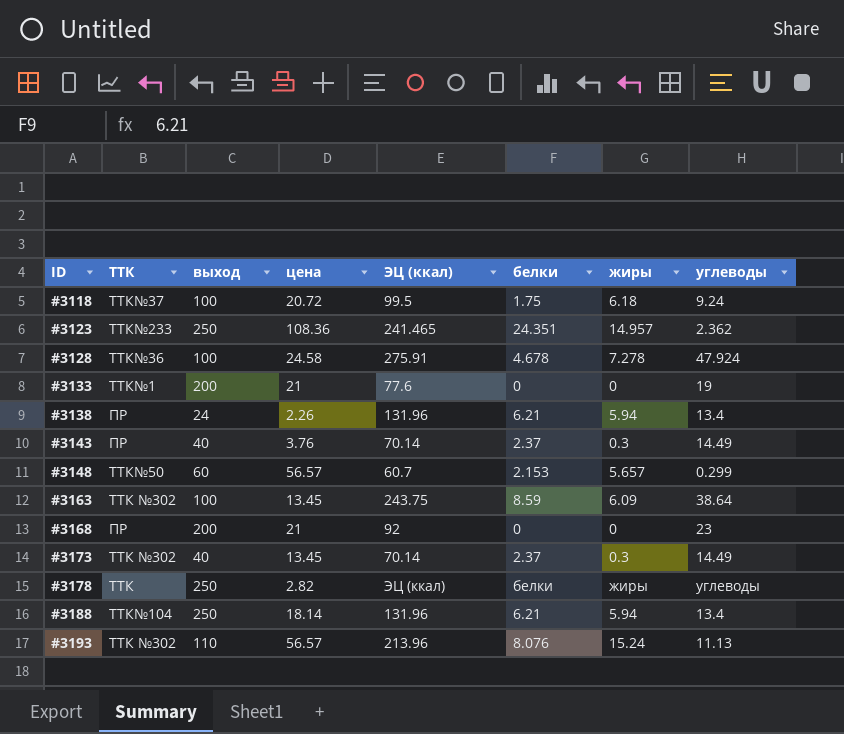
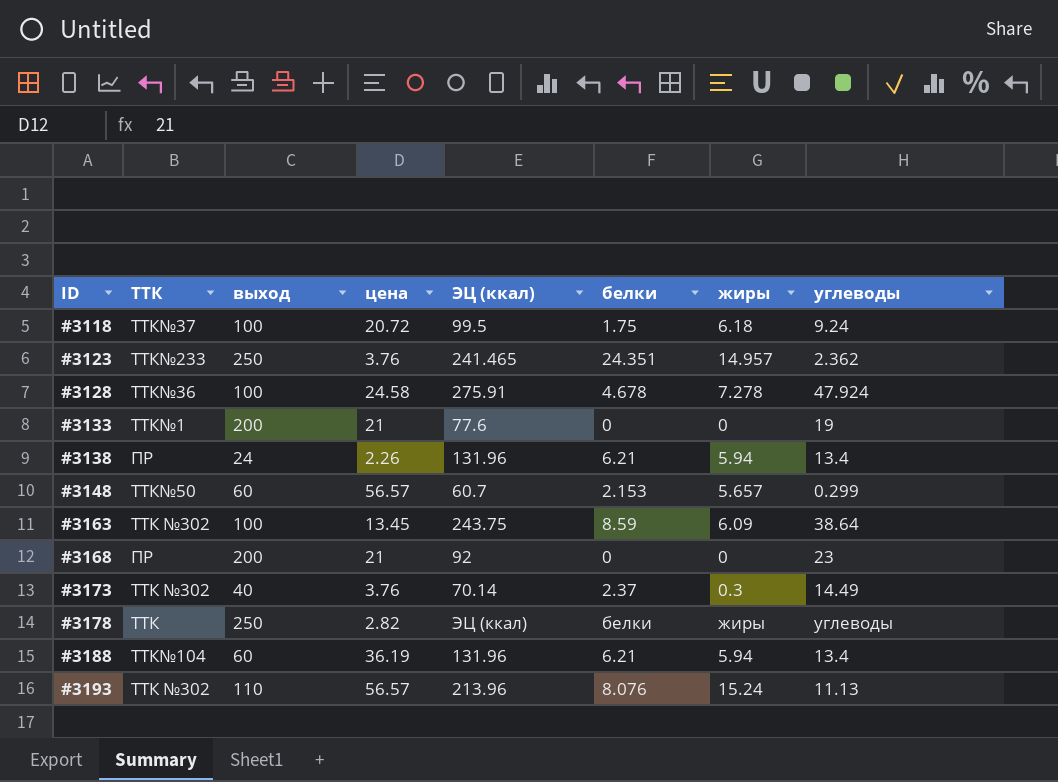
row #3143: ПР | 40 | 3.76 | 70.14 | 2.37 | 0.3 | 14.49 -> none
#3123 | цена: 108.36 -> 3.76
#3173 | цена: 13.45 -> 3.76
#3188 | выход: 250 -> 60
#3188 | цена: 18.14 -> 36.19

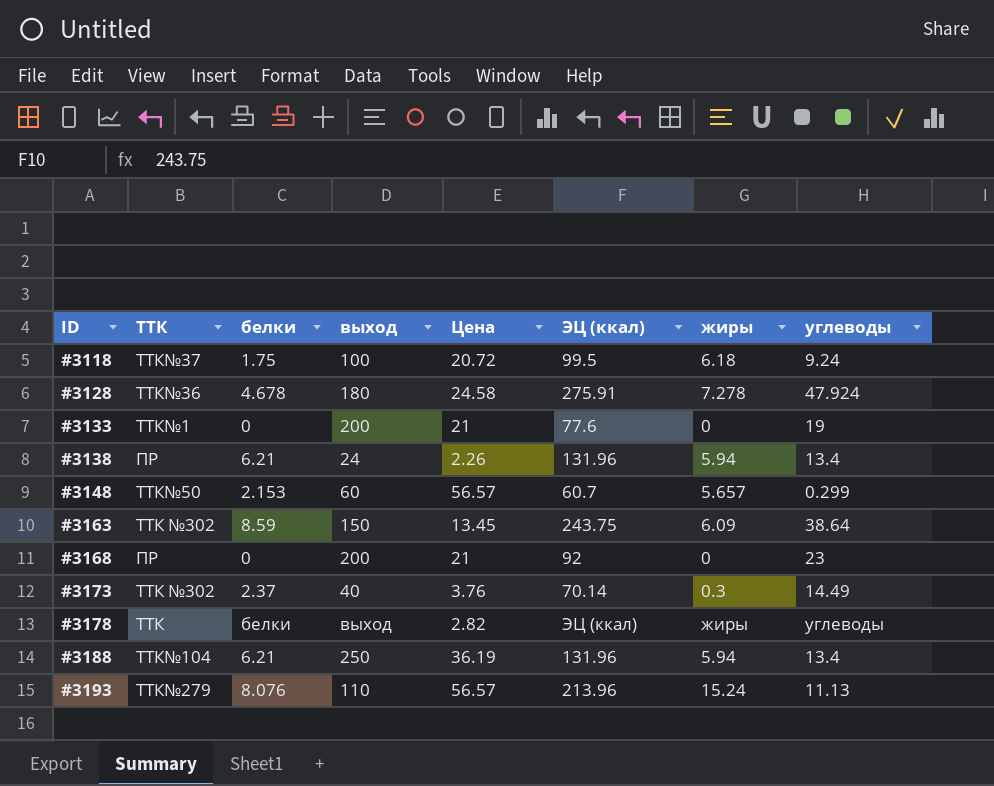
column белки | position: 6 -> 3
column name: цена -> Цена
row #3123: ТТК№233 | 250 | 3.76 | 241.465 | 24.351 | 14.957 | 2.362 -> none
#3128 | выход: 100 -> 180
#3163 | выход: 100 -> 150
#3178 | выход: 250 -> выход
#3188 | выход: 60 -> 250
#3193 | ТТК: ТТК №302 -> ТТК№279

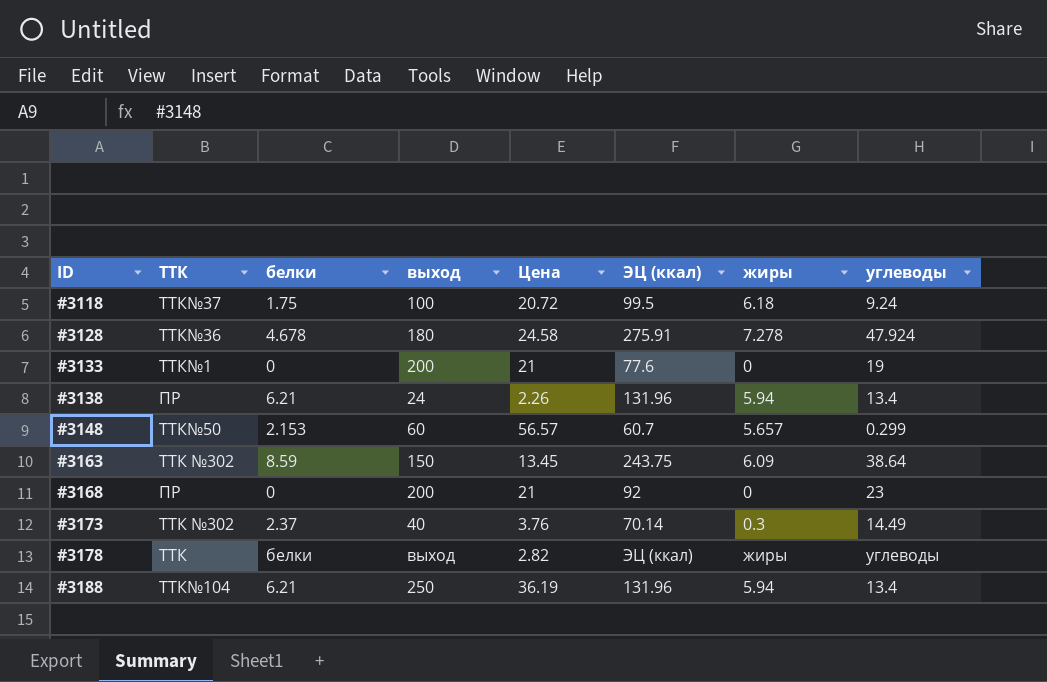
row #3193: ТТК№279 | 8.076 | 110 | 56.57 | 213.96 | 15.24 | 11.13 -> none

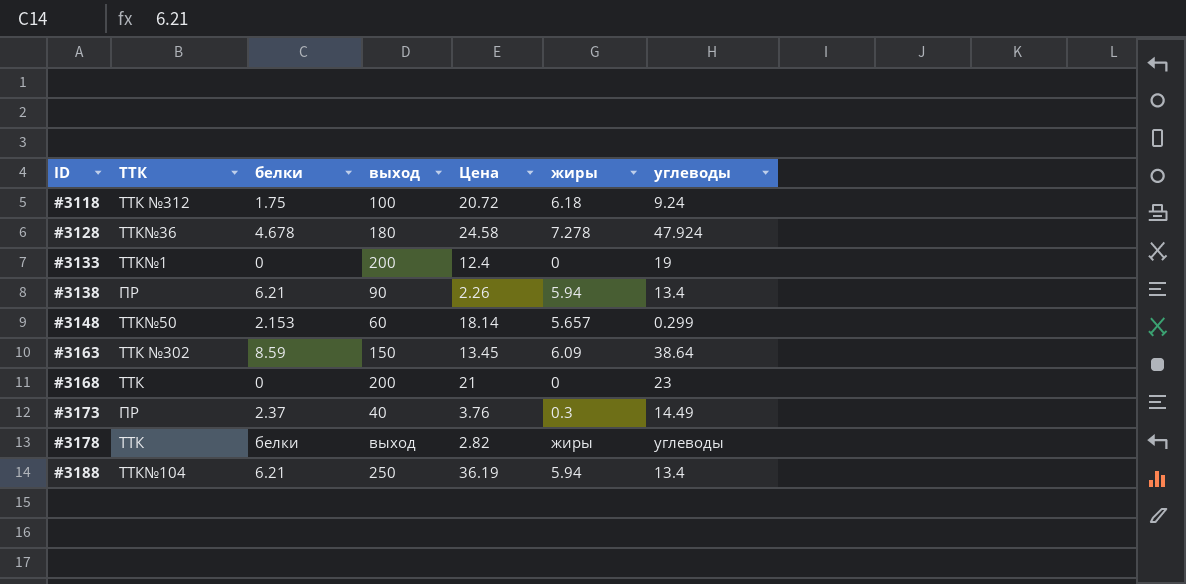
column ЭЦ (ккал) | position: 6 -> none
#3118 | ТТК: ТТК№37 -> ТТК №312
#3133 | Цена: 21 -> 12.4
#3138 | выход: 24 -> 90
#3148 | Цена: 56.57 -> 18.14
#3168 | ТТК: ПР -> ТТК
#3173 | ТТК: ТТК №302 -> ПР

